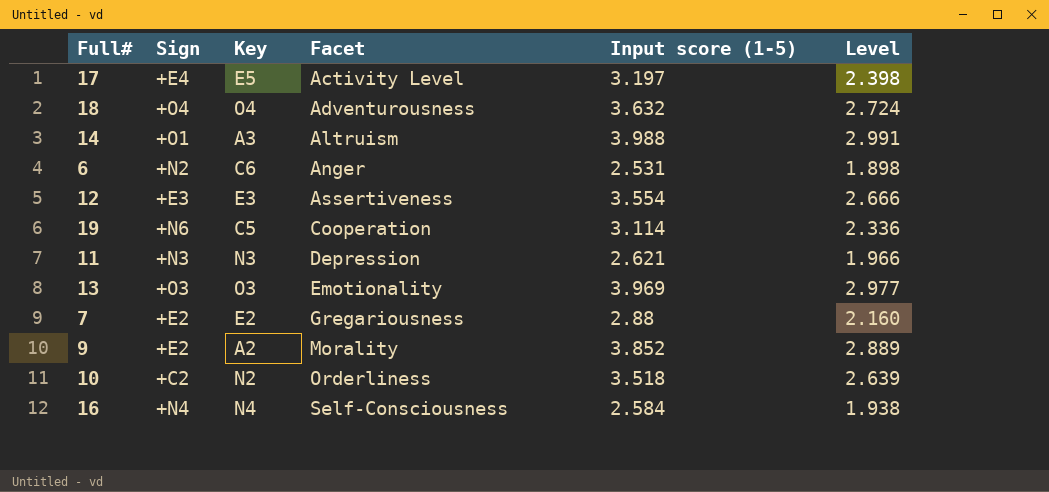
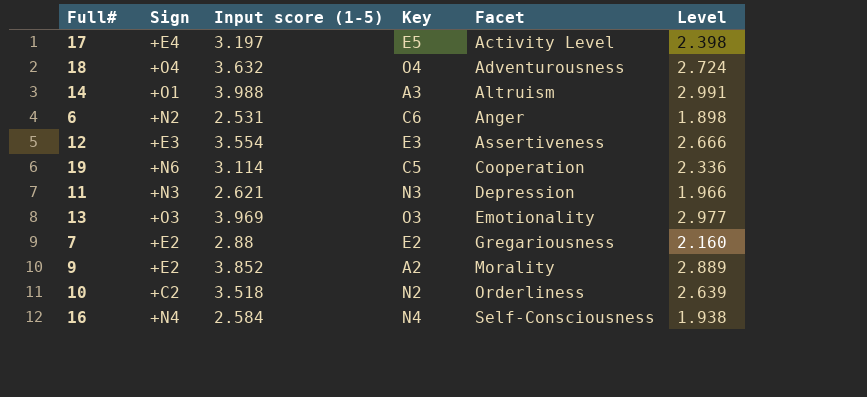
column Input score (1-5) | position: 5 -> 3

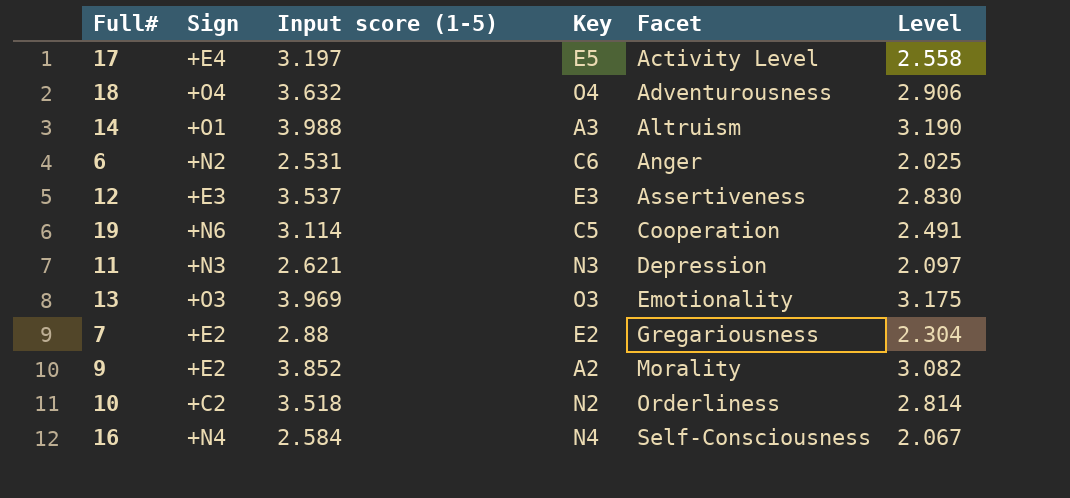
column Level | formula: [Input score (1-5)] * 0.75 -> [Input score (1-5)] * 0.8
12 | Input score (1-5): 3.554 -> 3.537

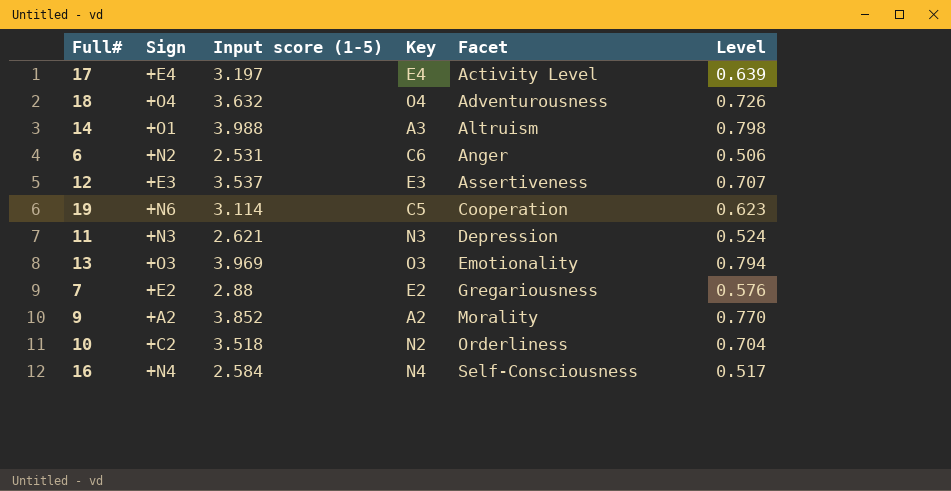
column Level | formula: [Input score (1-5)] * 0.8 -> [Input score (1-5)] * 0.2
17 | Key: E5 -> E4
9 | Sign: +E2 -> +A2

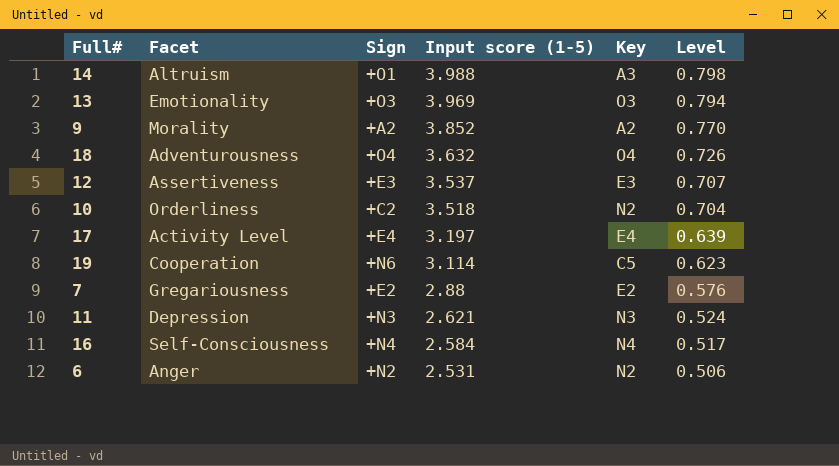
row order: Facet ascending -> Input score (1-5) descending
column Facet | position: 5 -> 2
6 | Key: C6 -> N2

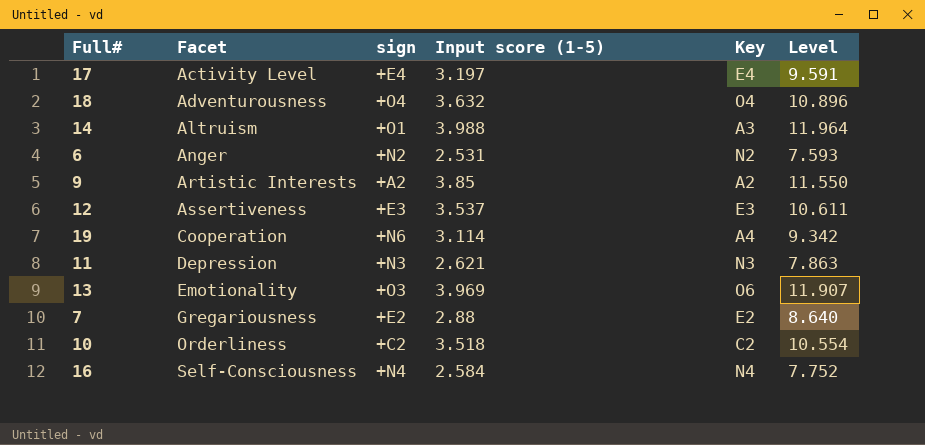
row order: Input score (1-5) descending -> Facet ascending
column name: Sign -> sign
column Level | formula: [Input score (1-5)] * 0.2 -> [Input score (1-5)] * 3
9 | Facet: Morality -> Artistic Interests
9 | Input score (1-5): 3.852 -> 3.85
19 | Key: C5 -> A4
13 | Key: O3 -> O6
10 | Key: N2 -> C2

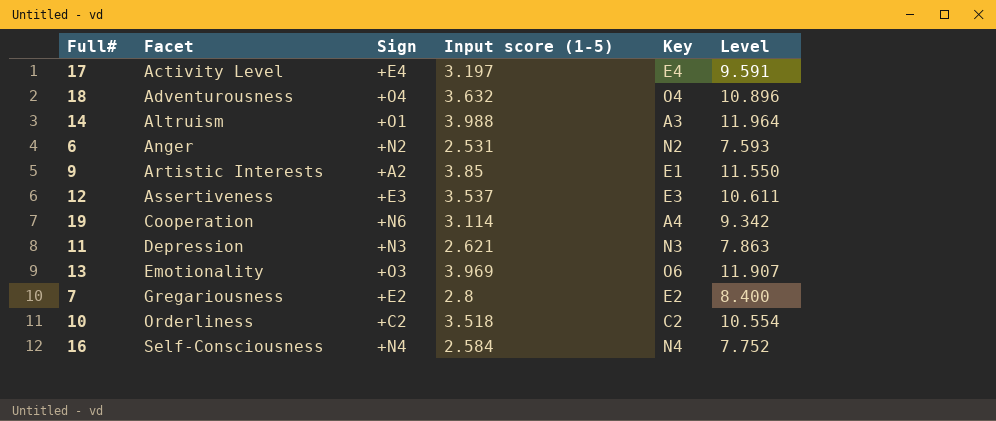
column name: sign -> Sign
9 | Key: A2 -> E1
7 | Input score (1-5): 2.88 -> 2.8
7 | Level: 8.640 -> 8.400

